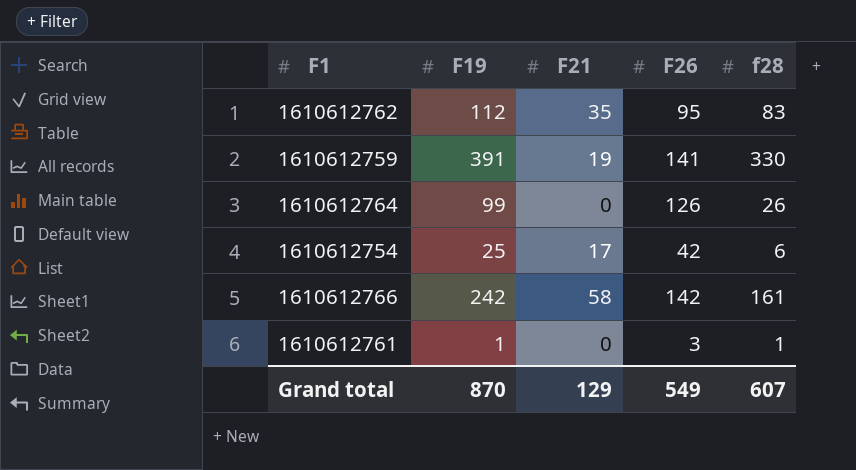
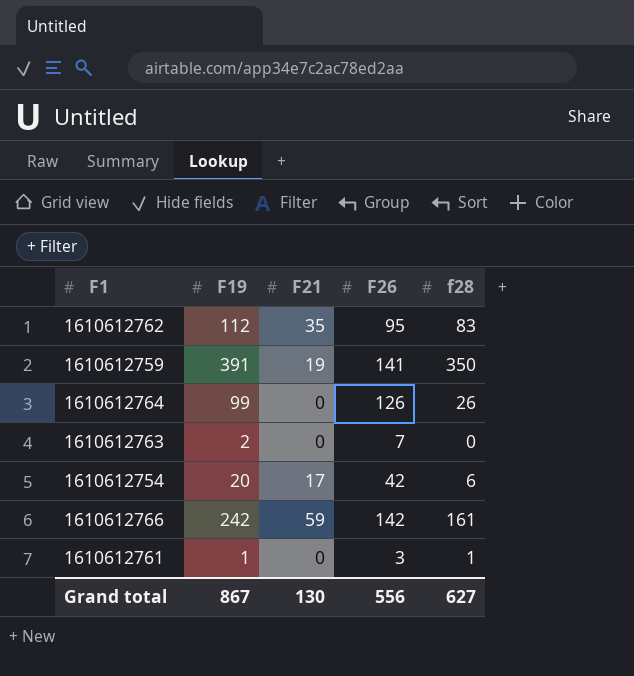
1610612759 | f28: 330 -> 350
row 1610612763: none -> 2 | 0 | 7 | 0
1610612754 | F19: 25 -> 20
1610612766 | F21: 58 -> 59
Grand total | F19: 870 -> 867
Grand total | F21: 129 -> 130
Grand total | F26: 549 -> 556
Grand total | f28: 607 -> 627

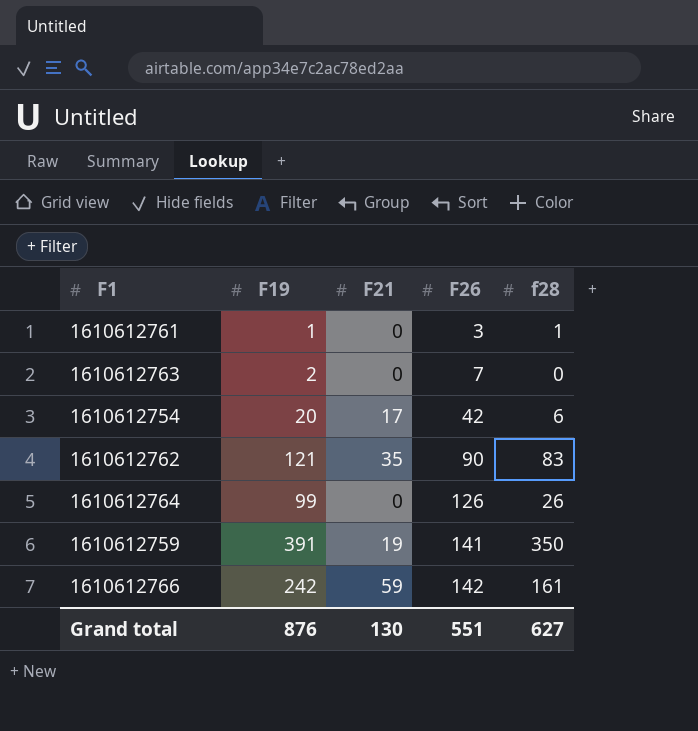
row order: none -> F26 ascending
1610612762 | F19: 112 -> 121
1610612762 | F26: 95 -> 90
Grand total | F19: 867 -> 876
Grand total | F26: 556 -> 551

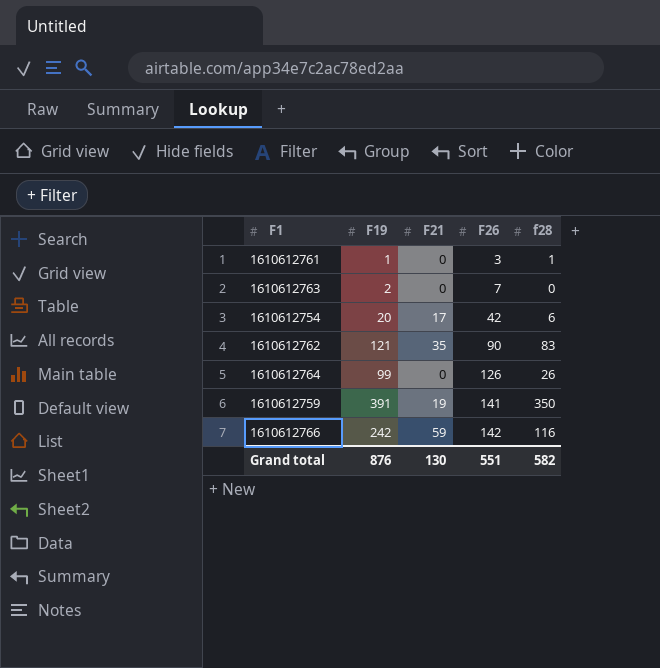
1610612766 | f28: 161 -> 116
Grand total | f28: 627 -> 582

